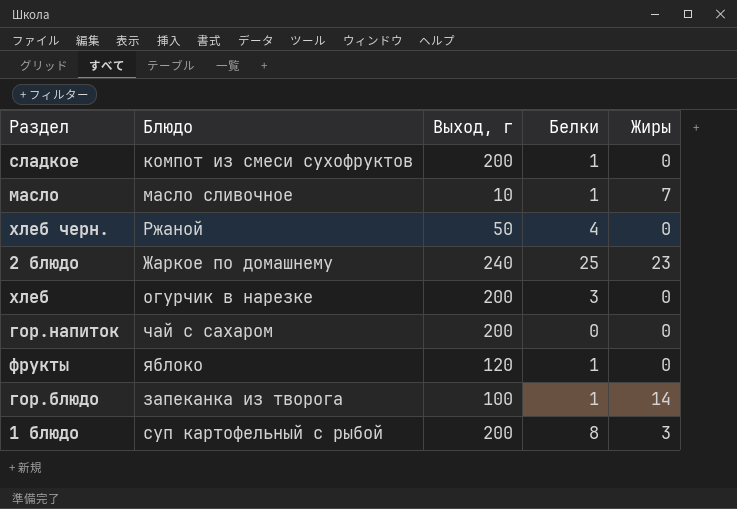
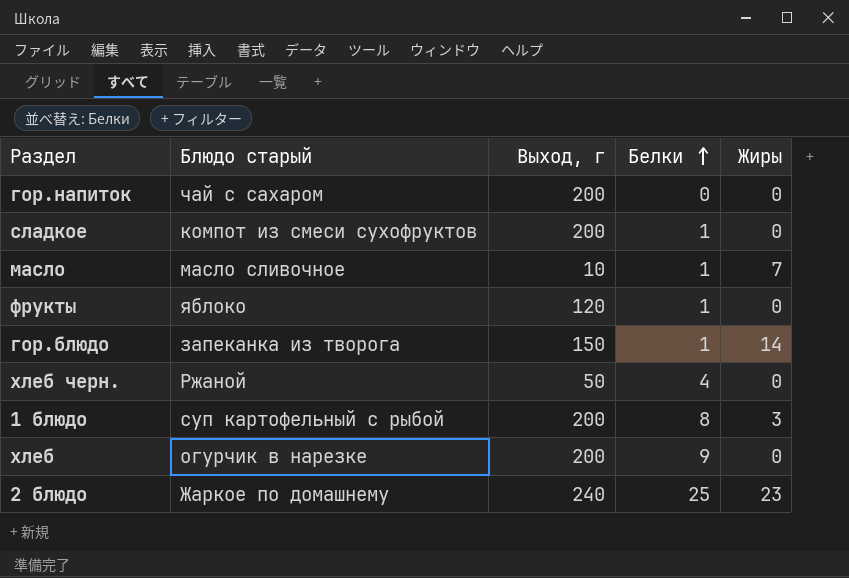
row order: none -> Белки ascending
column name: Блюдо -> Блюдо старый
гор.блюдо | Выход, г: 100 -> 150
хлеб | Белки: 3 -> 9

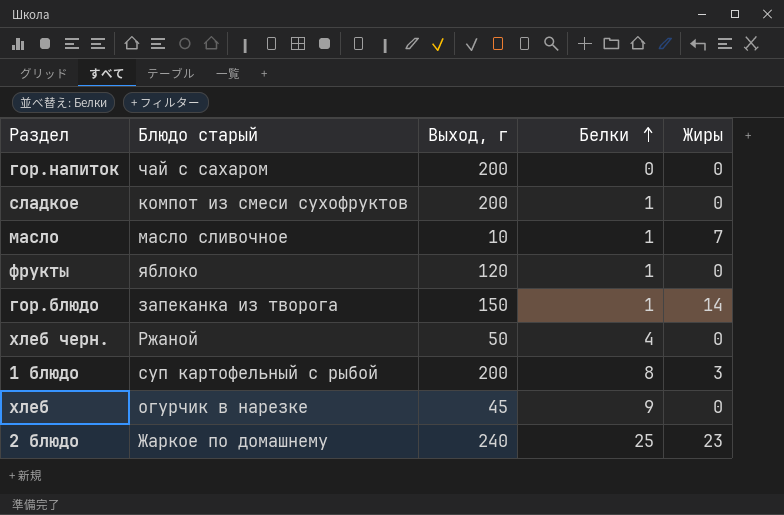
хлеб | Выход, г: 200 -> 45

